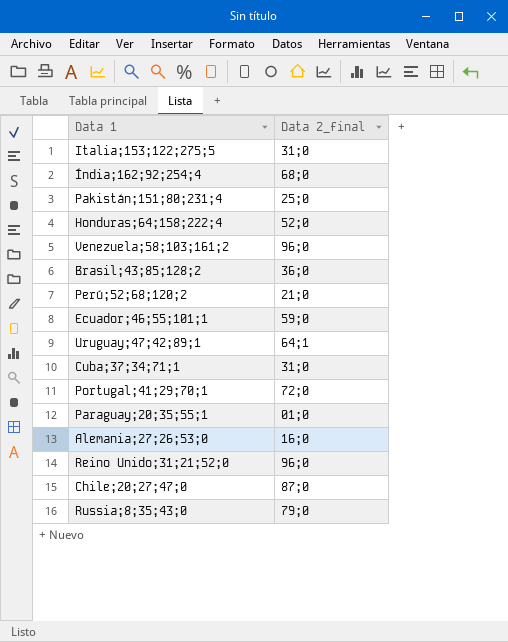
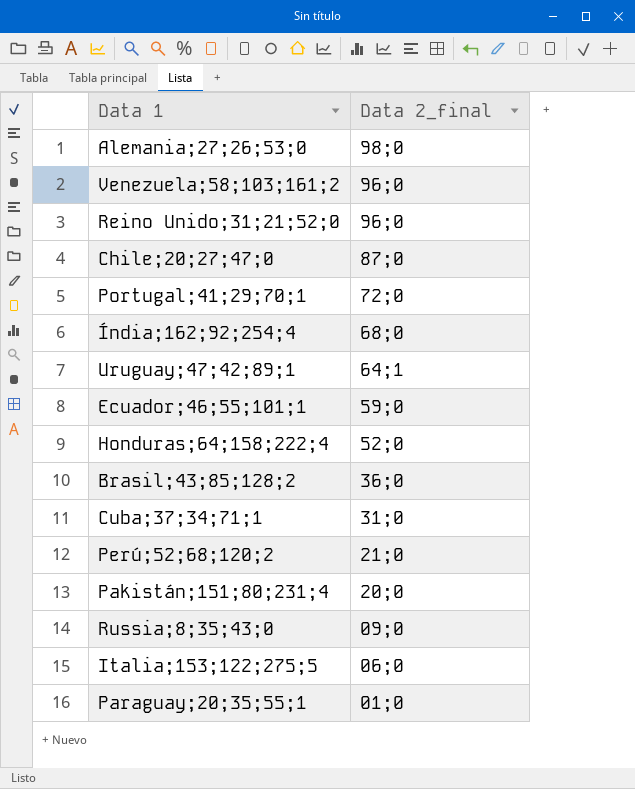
row order: none -> Data 2_final descending
Alemania;27;26;53;0 | Data 2_final: 16;0 -> 98;0
Pakistán;151;80;231;4 | Data 2_final: 25;0 -> 20;0
Russia;8;35;43;0 | Data 2_final: 79;0 -> 09;0
Italia;153;122;275;5 | Data 2_final: 31;0 -> 06;0

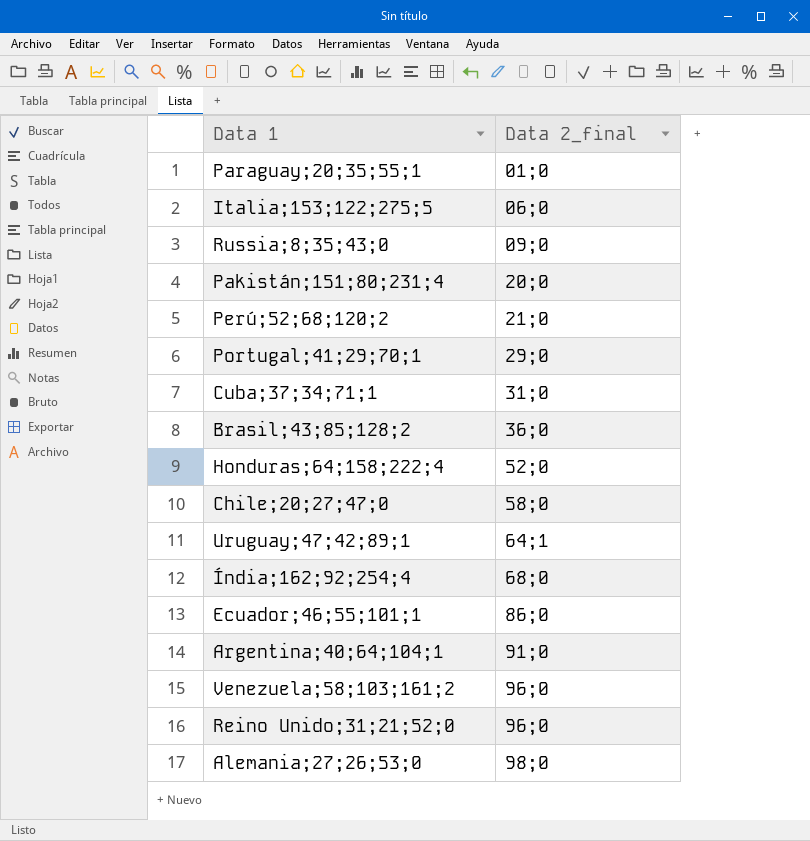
row order: Data 2_final descending -> Data 2_final ascending
Portugal;41;29;70;1 | Data 2_final: 72;0 -> 29;0
Chile;20;27;47;0 | Data 2_final: 87;0 -> 58;0
Ecuador;46;55;101;1 | Data 2_final: 59;0 -> 86;0
row Argentina;40;64;104;1: none -> 91;0

